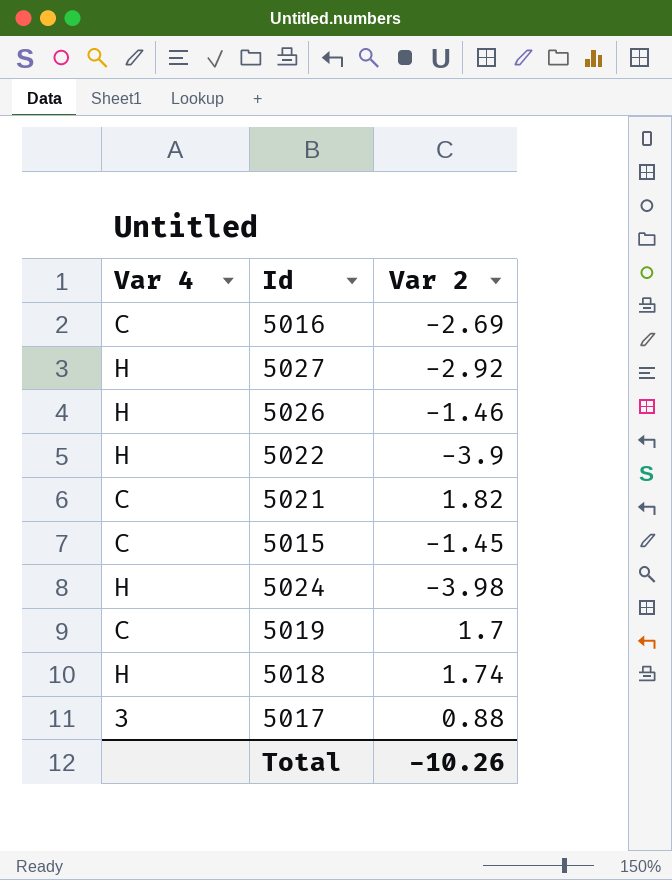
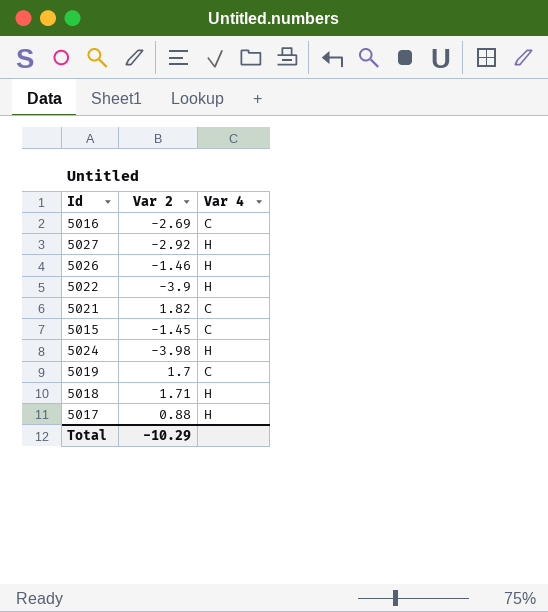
column Var 4 | position: 1 -> 3
5018 | Var 2: 1.74 -> 1.71
5017 | Var 4: 3 -> H
Total | Var 2: -10.26 -> -10.29

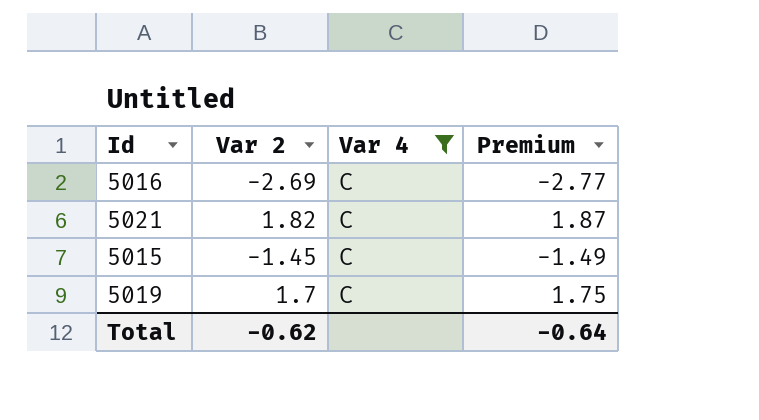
filter: none -> Var 4 = C
column Premium | formula: none -> [Var 2] * 1.03
Total | Var 2: -10.29 -> -0.62

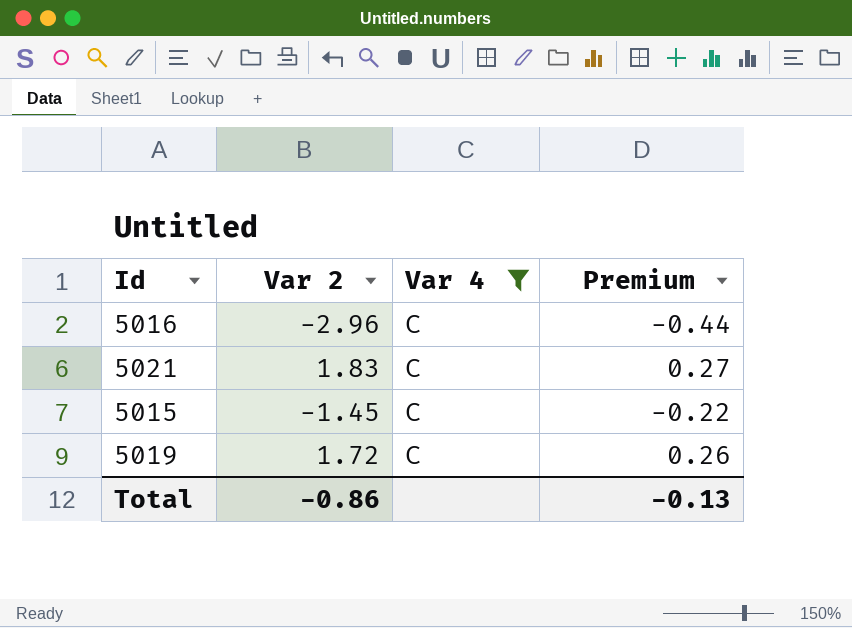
column Premium | formula: [Var 2] * 1.03 -> [Var 2] * 0.15
5016 | Var 2: -2.69 -> -2.96
5021 | Var 2: 1.82 -> 1.83
5019 | Var 2: 1.7 -> 1.72
Total | Var 2: -0.62 -> -0.86
Total | Premium: -0.64 -> -0.13

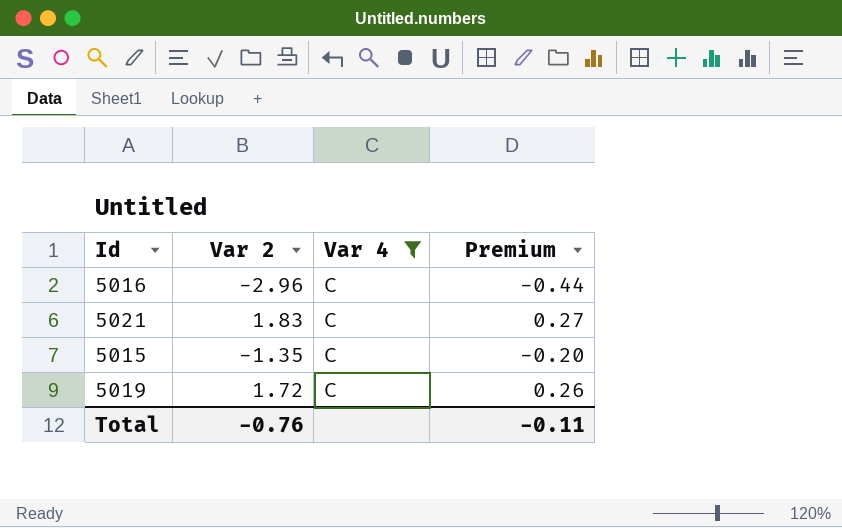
5015 | Var 2: -1.45 -> -1.35
5015 | Premium: -0.22 -> -0.20
Total | Var 2: -0.86 -> -0.76
Total | Premium: -0.13 -> -0.11

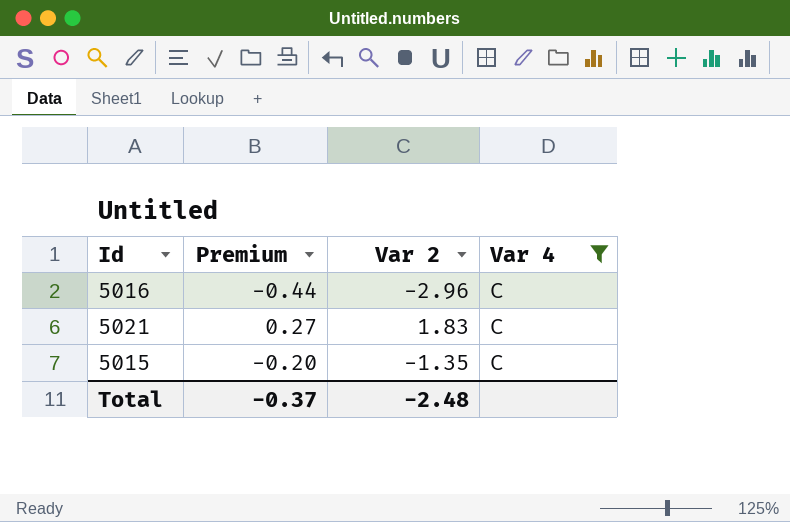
column Premium | position: 4 -> 2
row 5019: 1.72 | C | 0.26 -> none
Total | Premium: -0.11 -> -0.37
Total | Var 2: -0.76 -> -2.48

